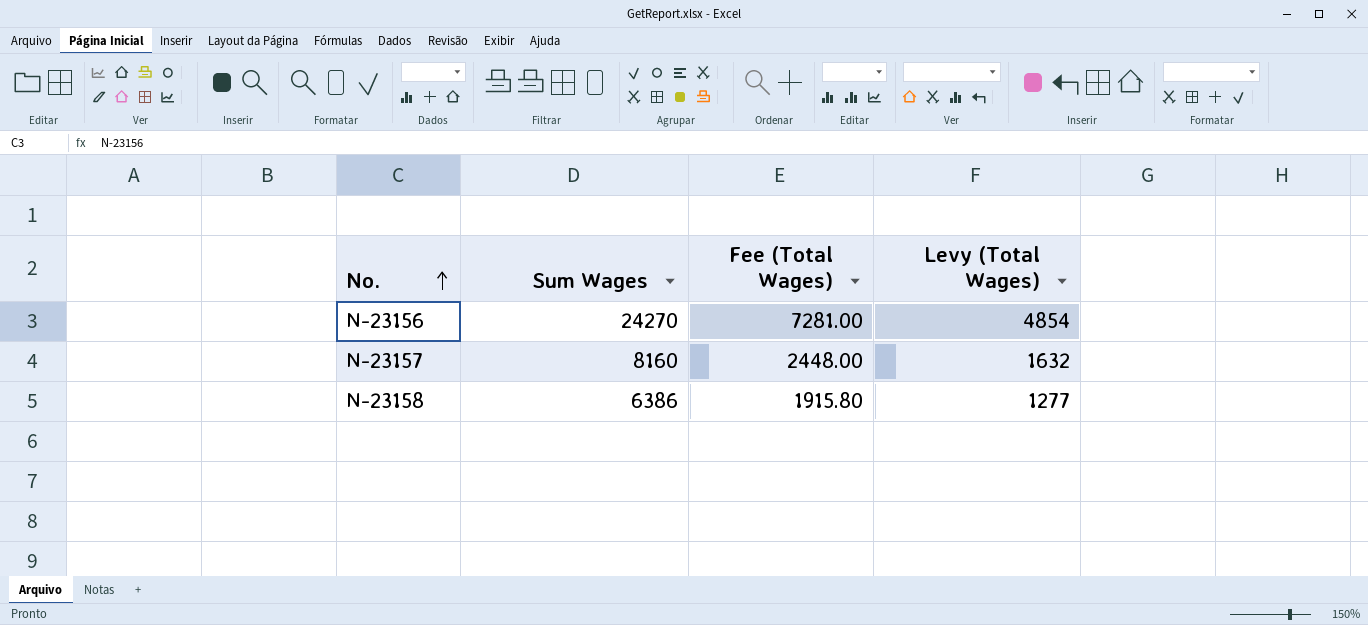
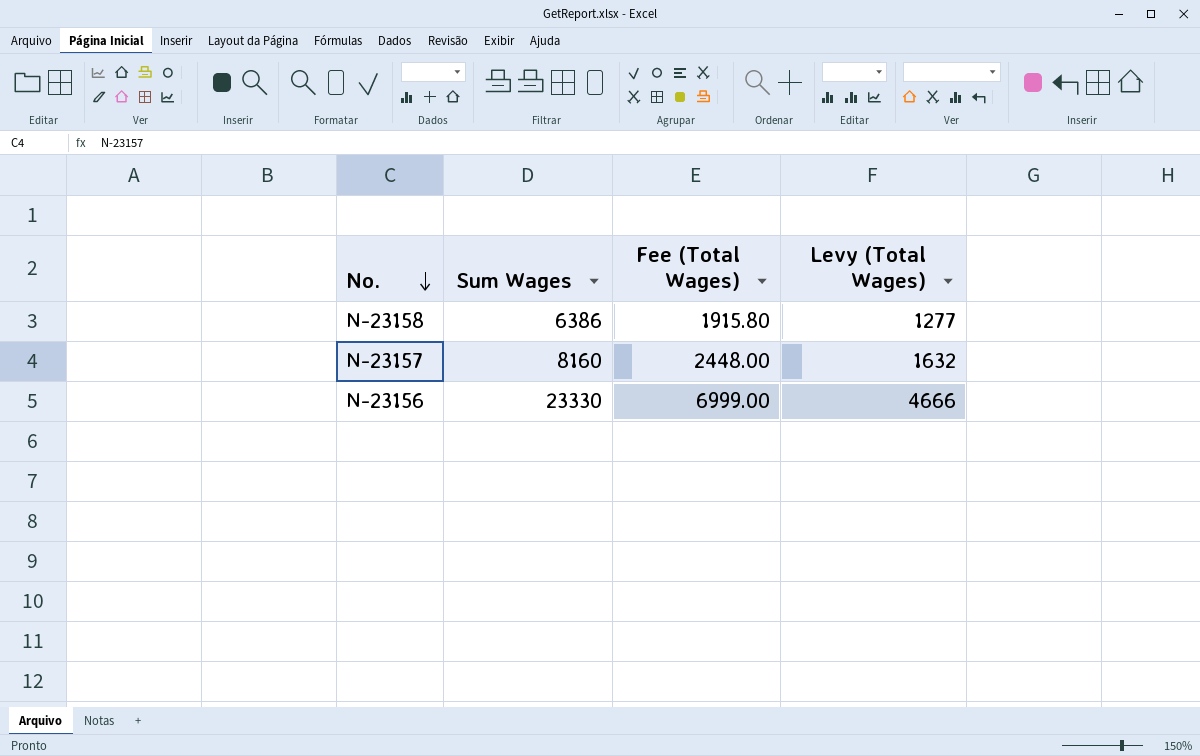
row order: No. ascending -> No. descending
N-23156 | Sum Wages: 24270 -> 23330
N-23156 | Fee (Total Wages): 7281.00 -> 6999.00
N-23156 | Levy (Total Wages): 4854 -> 4666

